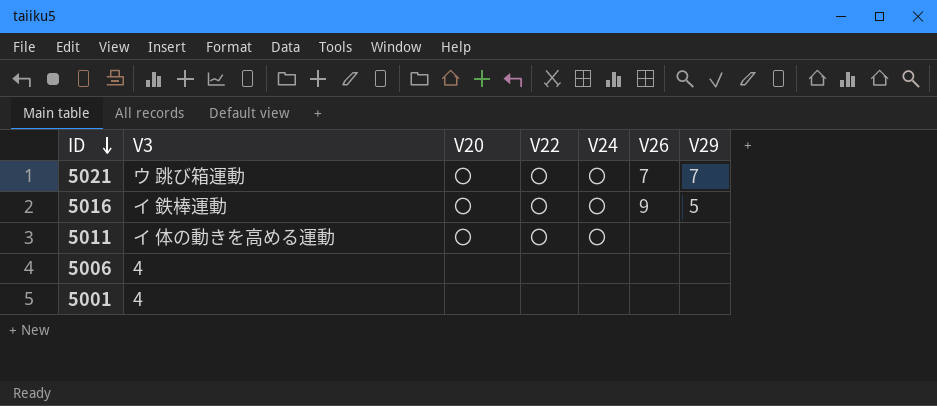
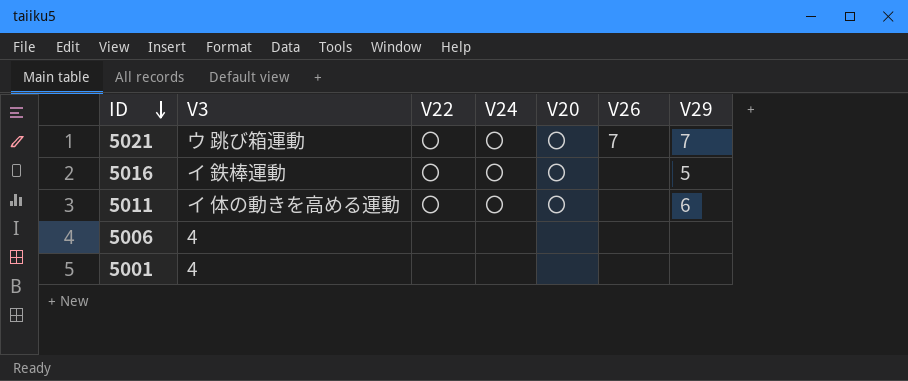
column V20 | position: 3 -> 5
5016 | V26: 9 -> none
5011 | V29: none -> 6

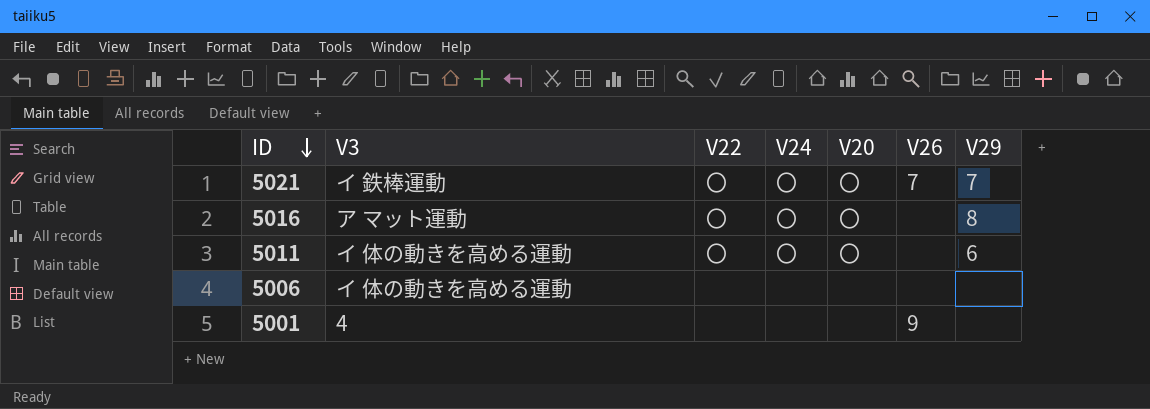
5021 | V3: ウ 跳び箱運動 -> イ 鉄棒運動
5016 | V3: イ 鉄棒運動 -> ア マット運動
5016 | V29: 5 -> 8
5006 | V3: 4 -> イ 体の動きを高める運動
5001 | V26: none -> 9

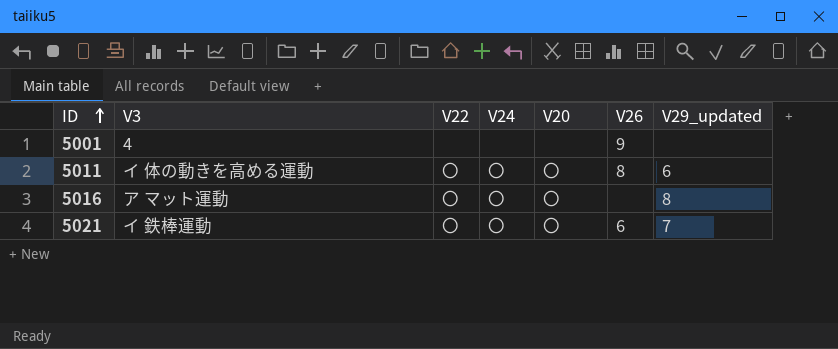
row order: ID descending -> ID ascending
column name: V29 -> V29_updated
row 5006: イ 体の動きを高める運動 | none | none | none | none | none -> none
5011 | V26: none -> 8
5021 | V26: 7 -> 6

